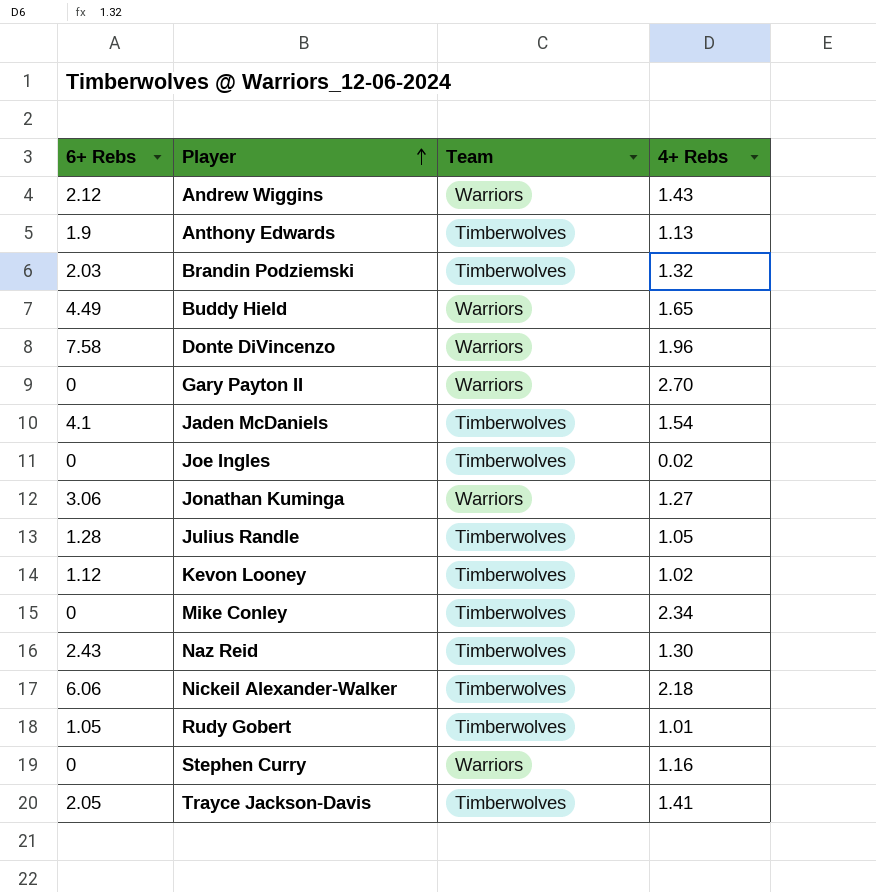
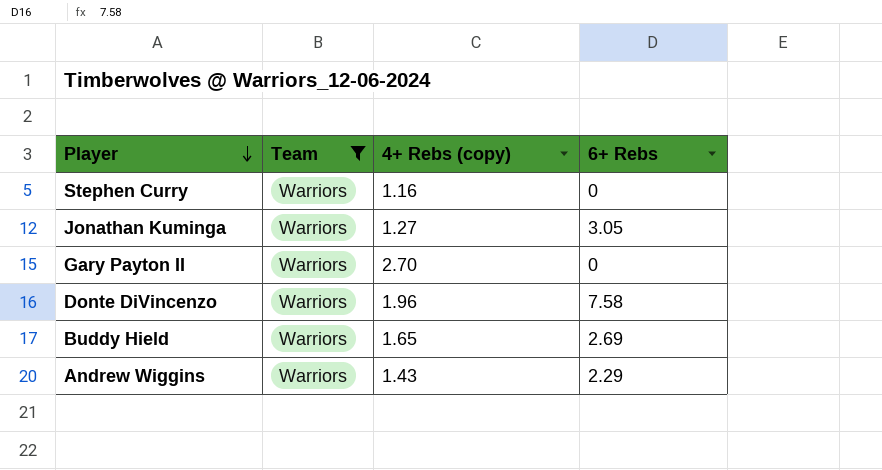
filter: none -> Team = Warriors
row order: Player ascending -> Player descending
column name: 4+ Rebs -> 4+ Rebs (copy)
column 6+ Rebs | position: 1 -> 4
Jonathan Kuminga | 6+ Rebs: 3.06 -> 3.05
Buddy Hield | 6+ Rebs: 4.49 -> 2.69
Andrew Wiggins | 6+ Rebs: 2.12 -> 2.29

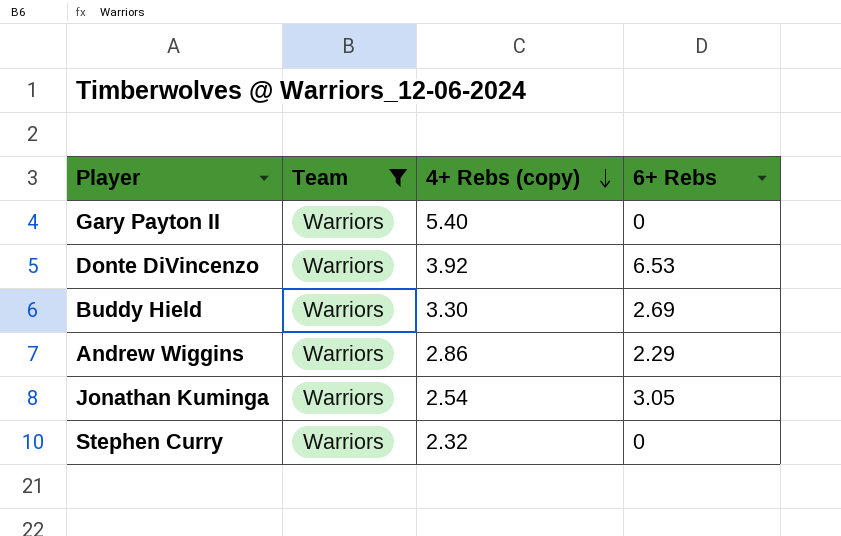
row order: Player descending -> 4+ Rebs (copy) descending
Gary Payton II | 4+ Rebs (copy): 2.70 -> 5.40
Donte DiVincenzo | 4+ Rebs (copy): 1.96 -> 3.92
Donte DiVincenzo | 6+ Rebs: 7.58 -> 6.53
Buddy Hield | 4+ Rebs (copy): 1.65 -> 3.30
Andrew Wiggins | 4+ Rebs (copy): 1.43 -> 2.86
Jonathan Kuminga | 4+ Rebs (copy): 1.27 -> 2.54
Stephen Curry | 4+ Rebs (copy): 1.16 -> 2.32

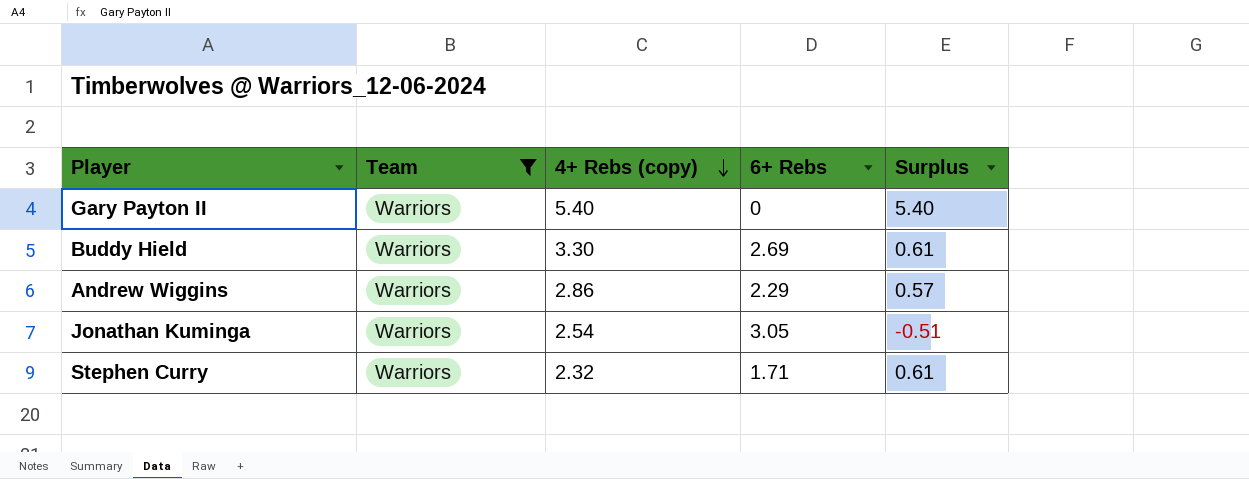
column Surplus | formula: none -> [4+ Rebs (copy)] - [6+ Rebs]
row Donte DiVincenzo: Warriors | 3.92 | 6.53 -> none
Stephen Curry | 6+ Rebs: 0 -> 1.71

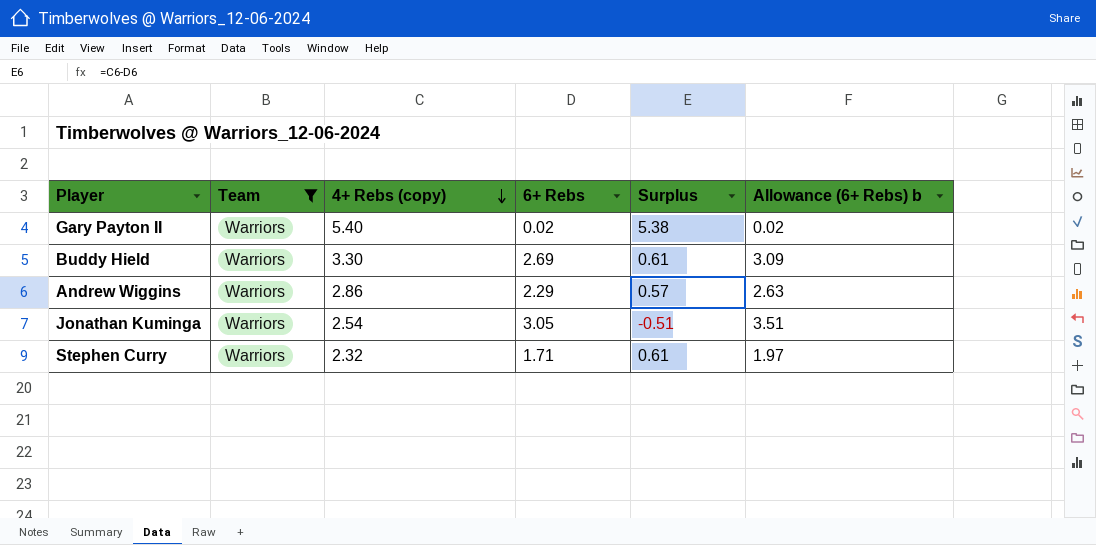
column Allowance (6+ Rebs) b | formula: none -> [6+ Rebs] * 1.15
Gary Payton II | 6+ Rebs: 0 -> 0.02
Gary Payton II | Surplus: 5.40 -> 5.38

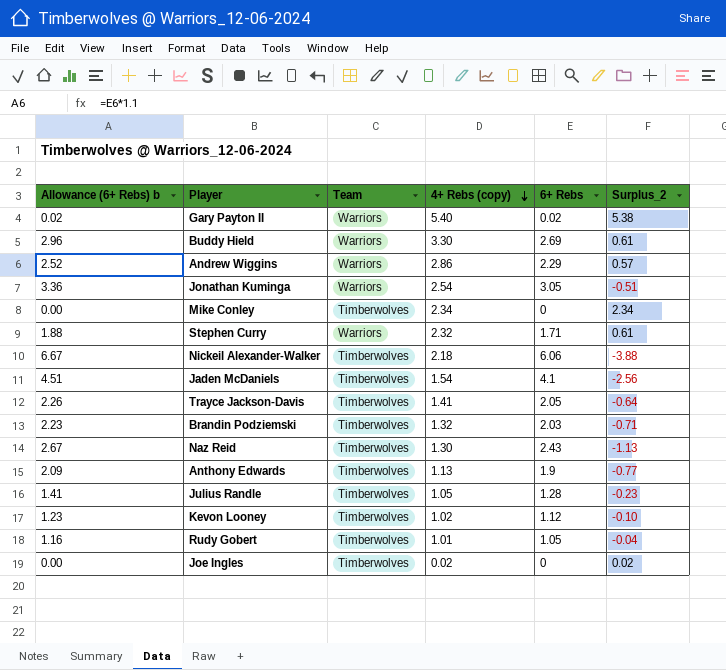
filter: Team = Warriors -> none
column Allowance (6+ Rebs) b | formula: [6+ Rebs] * 1.15 -> [6+ Rebs] * 1.1
column Allowance (6+ Rebs) b | position: 6 -> 1
column name: Surplus -> Surplus_2

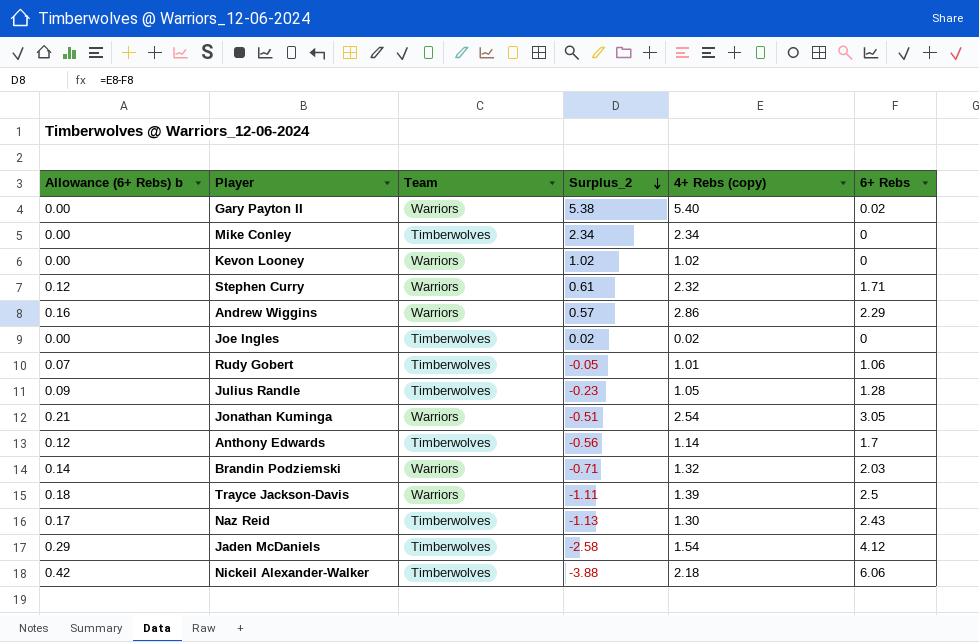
row order: 4+ Rebs (copy) descending -> Surplus_2 descending
column Allowance (6+ Rebs) b | formula: [6+ Rebs] * 1.1 -> [6+ Rebs] * 0.07
column Surplus_2 | position: 6 -> 4
row Buddy Hield: 2.96 | Warriors | 3.30 | 2.69 | 0.61 -> none
Kevon Looney | Team: Timberwolves -> Warriors
Kevon Looney | Surplus_2: -0.10 -> 1.02
Kevon Looney | 6+ Rebs: 1.12 -> 0
Rudy Gobert | Surplus_2: -0.04 -> -0.05
Rudy Gobert | 6+ Rebs: 1.05 -> 1.06
Anthony Edwards | Surplus_2: -0.77 -> -0.56
Anthony Edwards | 4+ Rebs (copy): 1.13 -> 1.14
Anthony Edwards | 6+ Rebs: 1.9 -> 1.7
Brandin Podziemski | Team: Timberwolves -> Warriors
Trayce Jackson-Davis | Team: Timberwolves -> Warriors
Trayce Jackson-Davis | Surplus_2: -0.64 -> -1.11
Trayce Jackson-Davis | 4+ Rebs (copy): 1.41 -> 1.39
Trayce Jackson-Davis | 6+ Rebs: 2.05 -> 2.5
Jaden McDaniels | Surplus_2: -2.56 -> -2.58
Jaden McDaniels | 6+ Rebs: 4.1 -> 4.12

